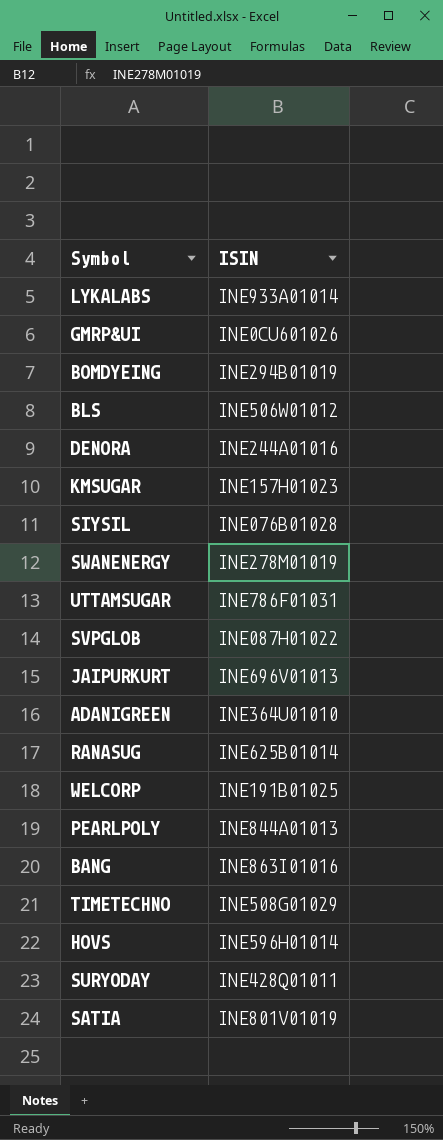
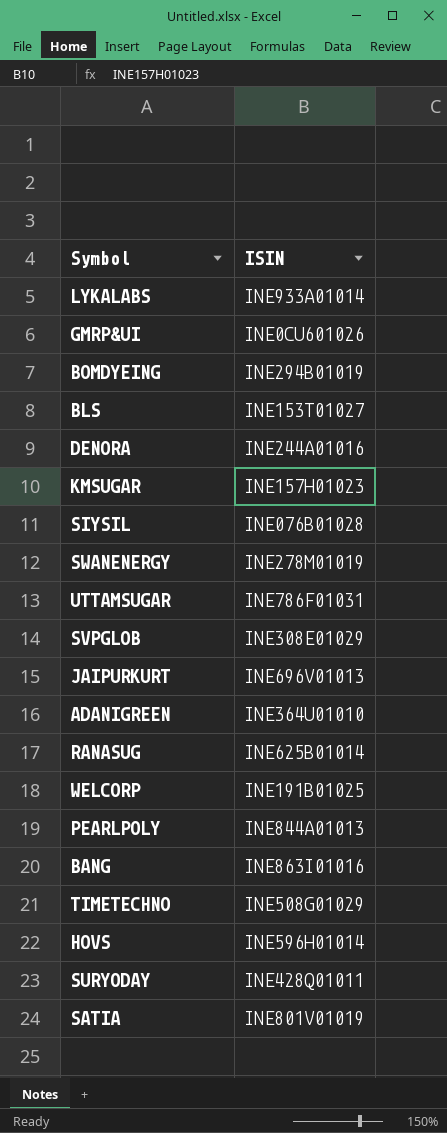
BLS | ISIN: INE506W01012 -> INE153T01027
SVPGLOB | ISIN: INE087H01022 -> INE308E01029

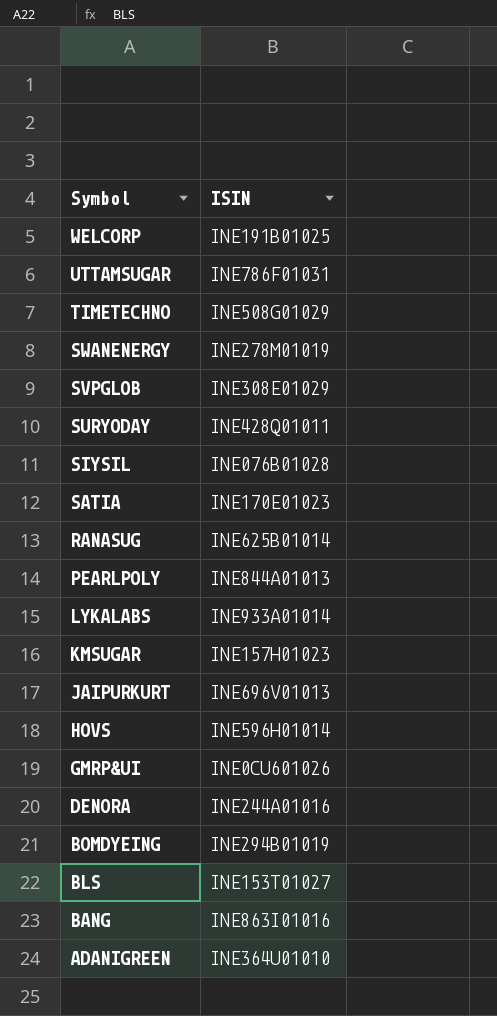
row order: none -> Symbol descending
SATIA | ISIN: INE801V01019 -> INE170E01023

